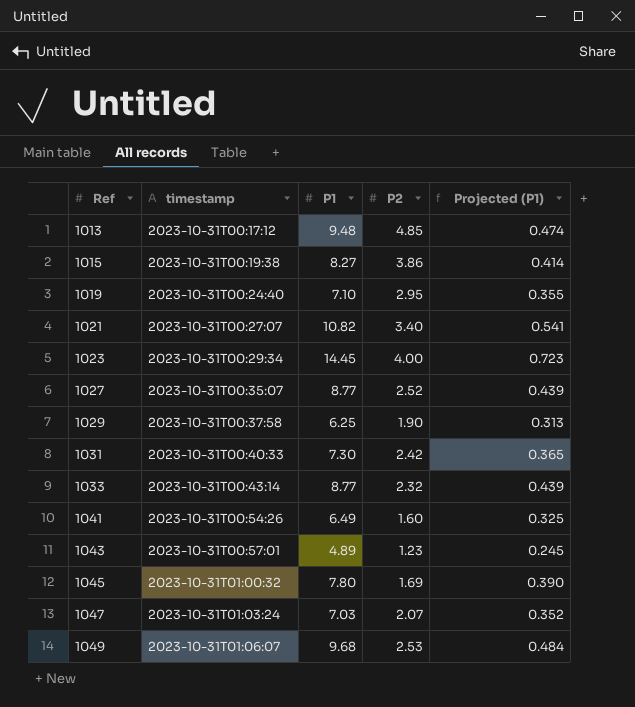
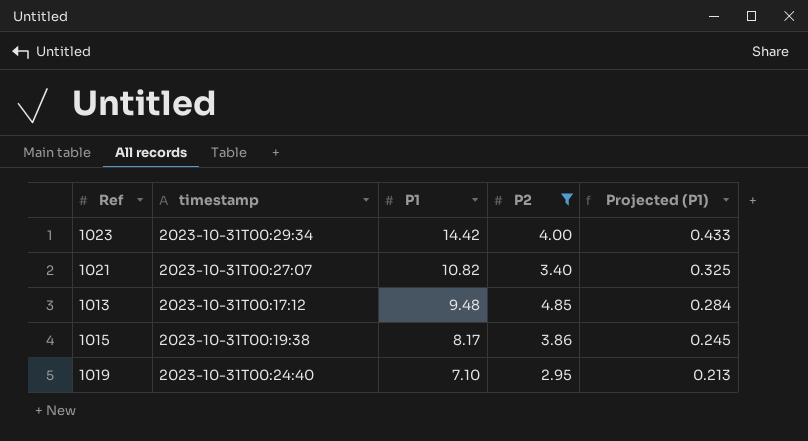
filter: none -> P2 >= 2.95
row order: Ref ascending -> P1 descending
column Projected (P1) | formula: [P1] * 0.05 -> [P1] * 0.03
1023 | P1: 14.45 -> 14.42
1015 | P1: 8.27 -> 8.17

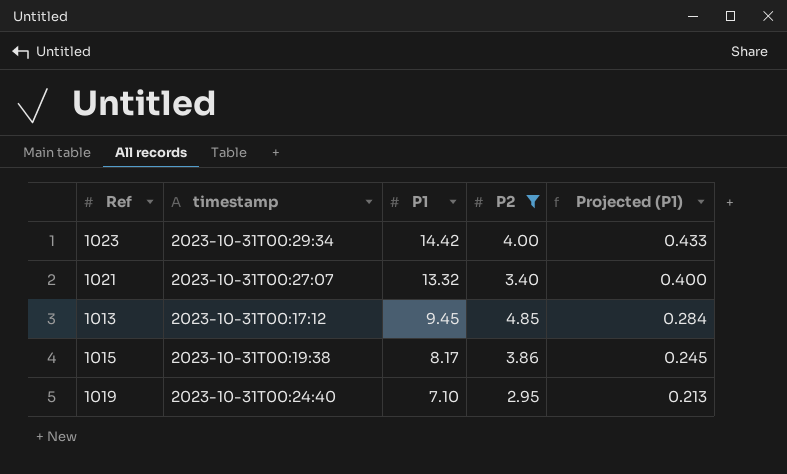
1021 | P1: 10.82 -> 13.32
1021 | Projected (P1): 0.325 -> 0.400
1013 | P1: 9.48 -> 9.45

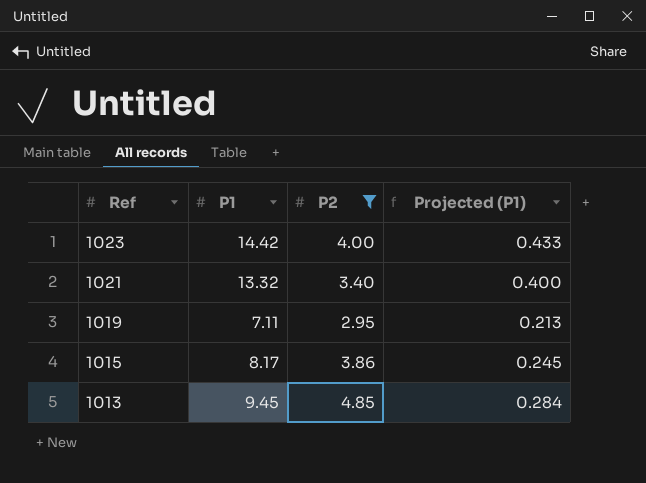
row order: P1 descending -> Ref descending
column timestamp | position: 2 -> none
1019 | P1: 7.10 -> 7.11

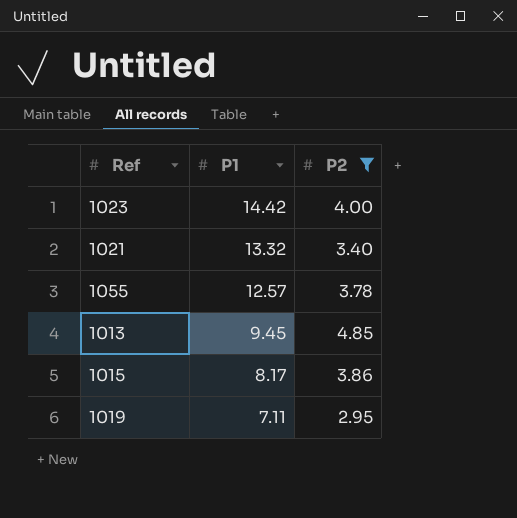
row order: Ref descending -> P1 descending
column Projected (P1) | formula: [P1] * 0.03 -> none
row 1055: none -> 12.57 | 3.78

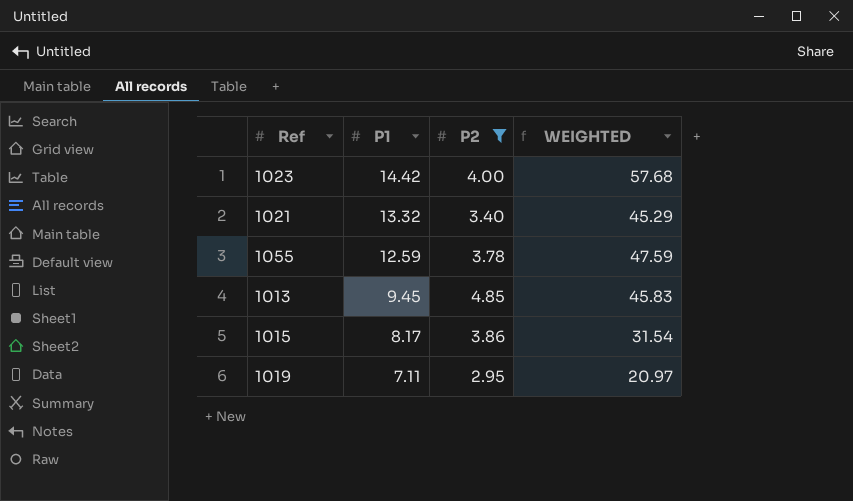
column WEIGHTED | formula: none -> [P1] * [P2]
1055 | P1: 12.57 -> 12.59

